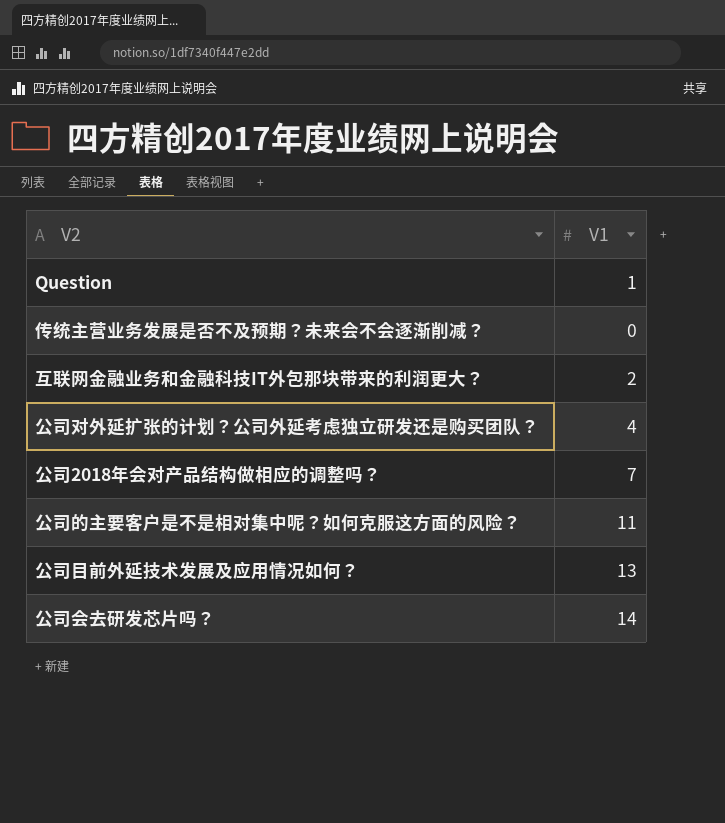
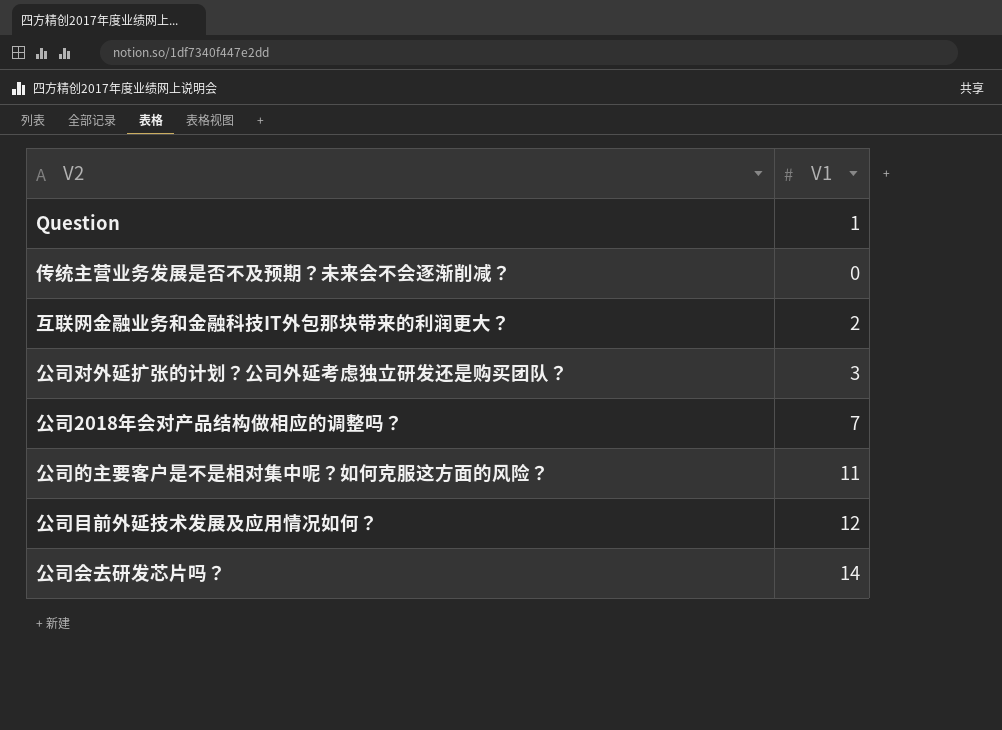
公司对外延扩张的计划？公司外延考虑独立研发还是购买团队？ | V1: 4 -> 3
公司目前外延技术发展及应用情况如何？ | V1: 13 -> 12

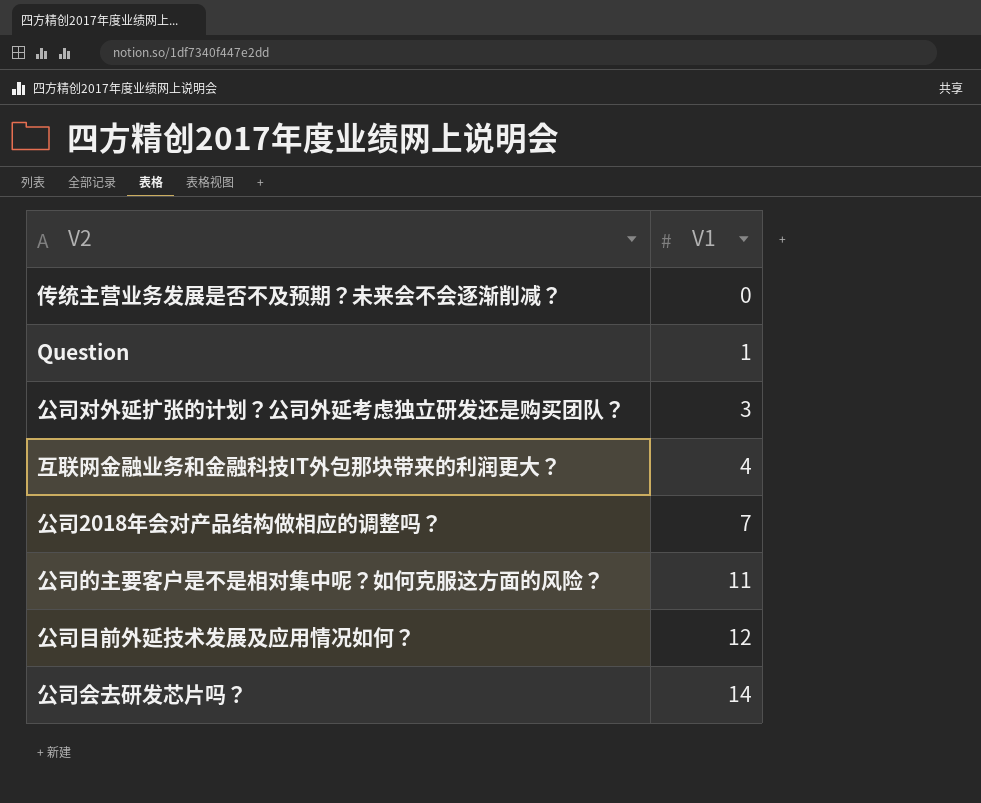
row order: none -> V1 ascending
互联网金融业务和金融科技IT外包那块带来的利润更大？ | V1: 2 -> 4

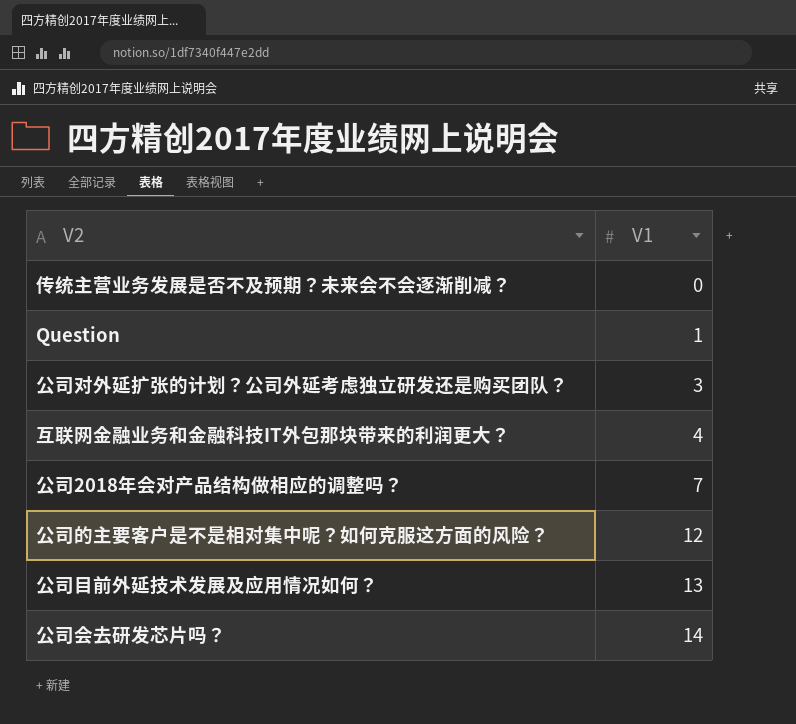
公司的主要客户是不是相对集中呢？如何克服这方面的风险？ | V1: 11 -> 12
公司目前外延技术发展及应用情况如何？ | V1: 12 -> 13

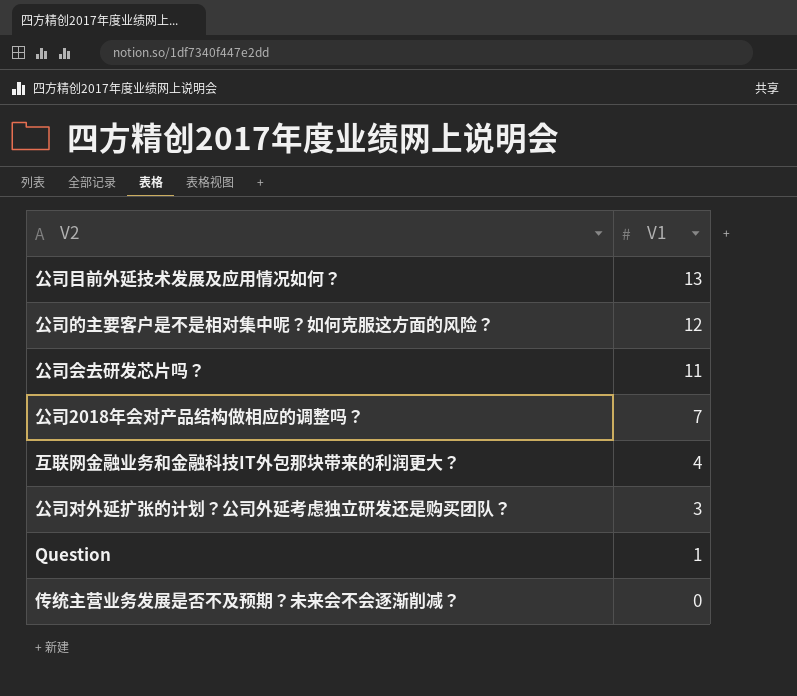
row order: V1 ascending -> V1 descending
公司会去研发芯片吗？ | V1: 14 -> 11

